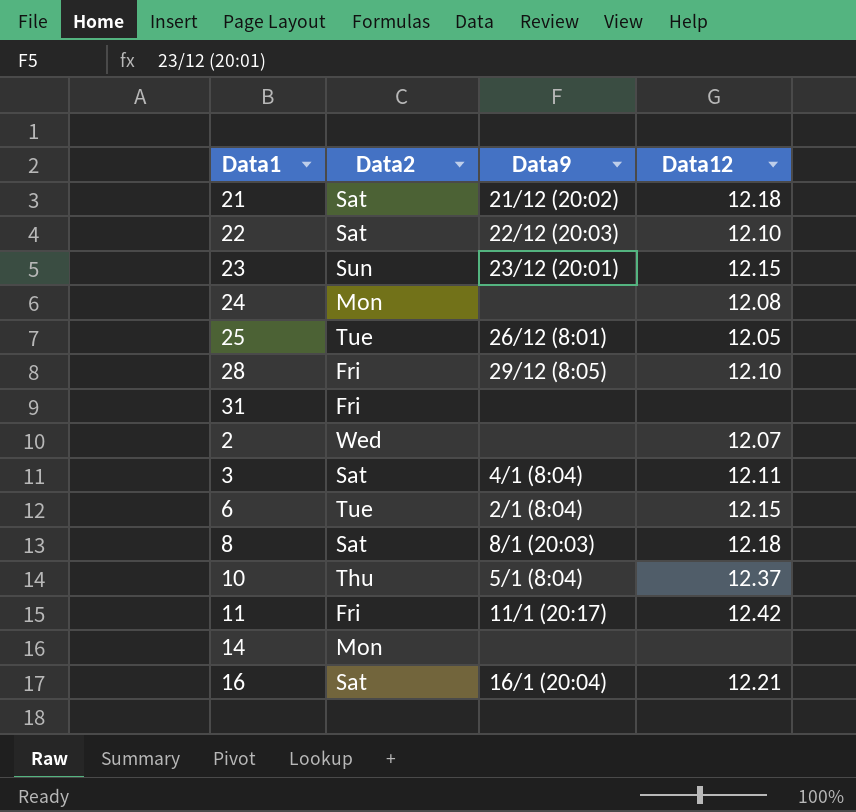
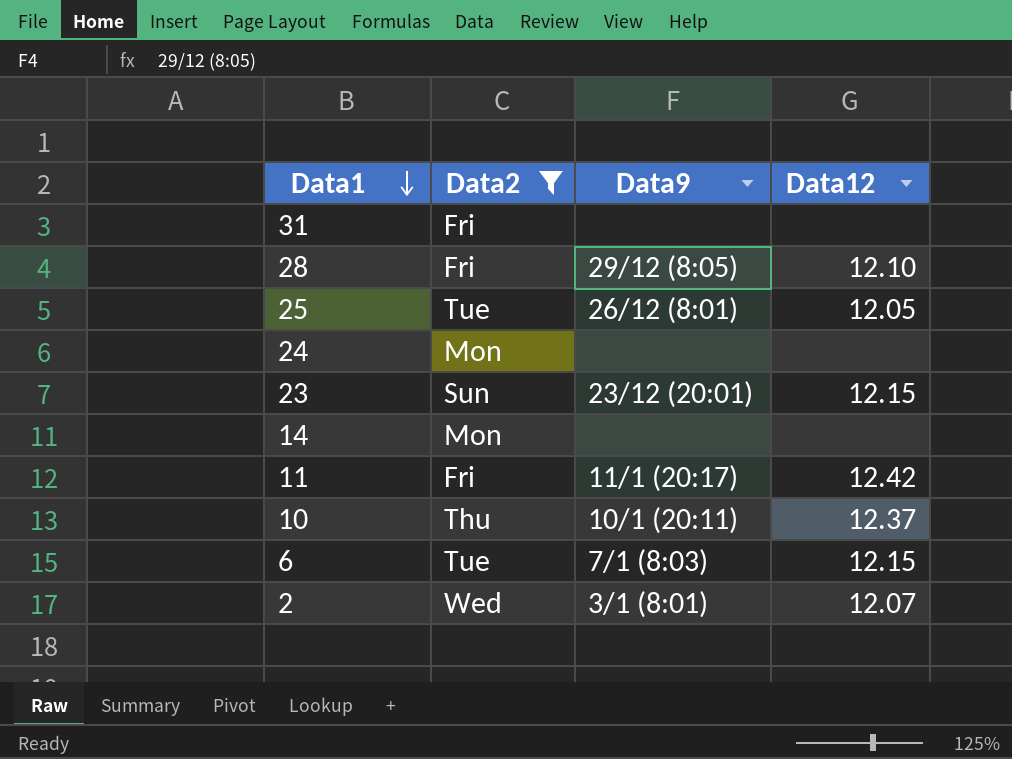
filter: none -> Data2 != Sat
row order: none -> Data1 descending
24 | Data12: 12.08 -> none
10 | Data9: 5/1 (8:04) -> 10/1 (20:11)
6 | Data9: 2/1 (8:04) -> 7/1 (8:03)
2 | Data9: none -> 3/1 (8:01)

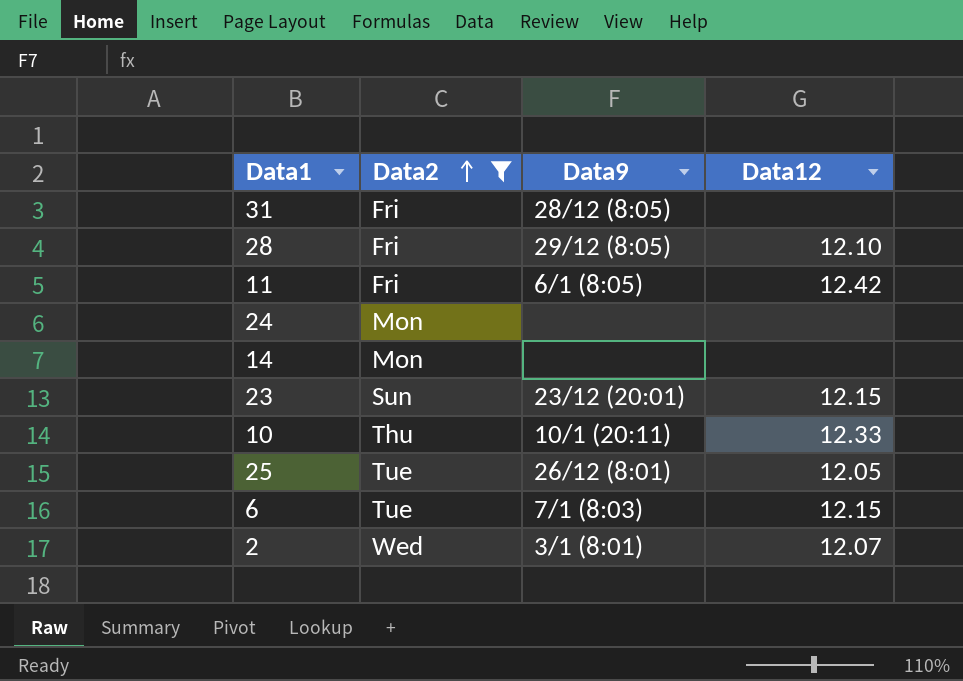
row order: Data1 descending -> Data2 ascending
31 | Data9: none -> 28/12 (8:05)
11 | Data9: 11/1 (20:17) -> 6/1 (8:05)
10 | Data12: 12.37 -> 12.33

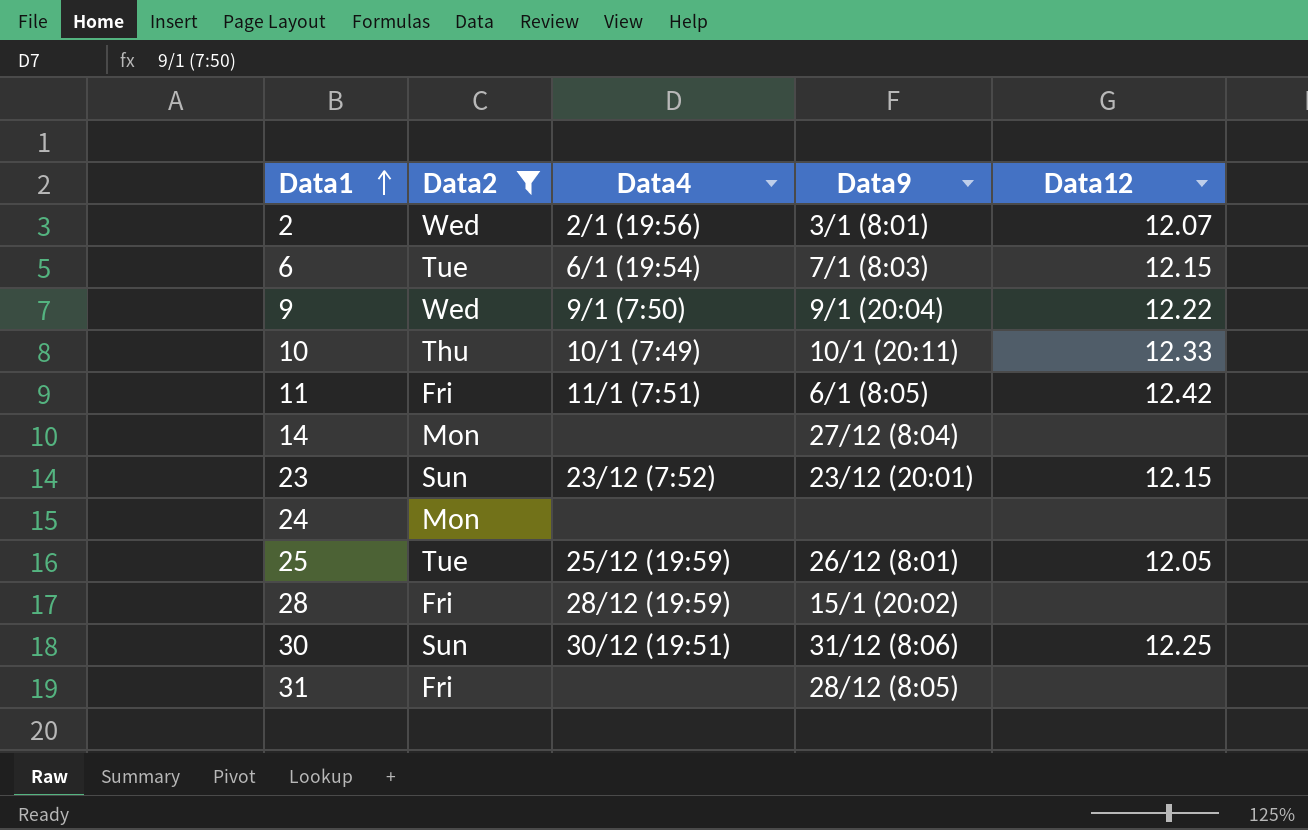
row order: Data2 ascending -> Data1 ascending
column Data4 | position: none -> 3
row 9: none -> Wed | 9/1 (7:50) | 9/1 (20:04) | 12.22
14 | Data9: none -> 27/12 (8:04)
28 | Data9: 29/12 (8:05) -> 15/1 (20:02)
28 | Data12: 12.10 -> none
row 30: none -> Sun | 30/12 (19:51) | 31/12 (8:06) | 12.25

